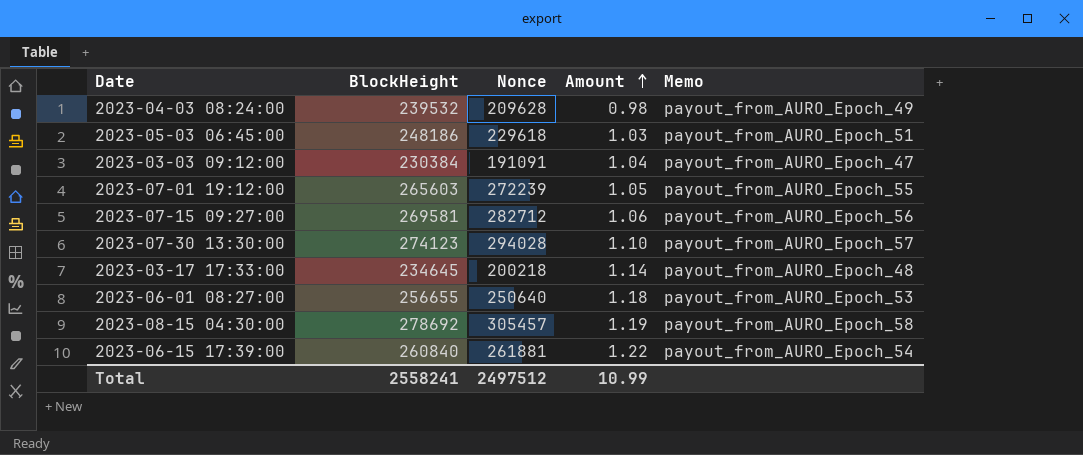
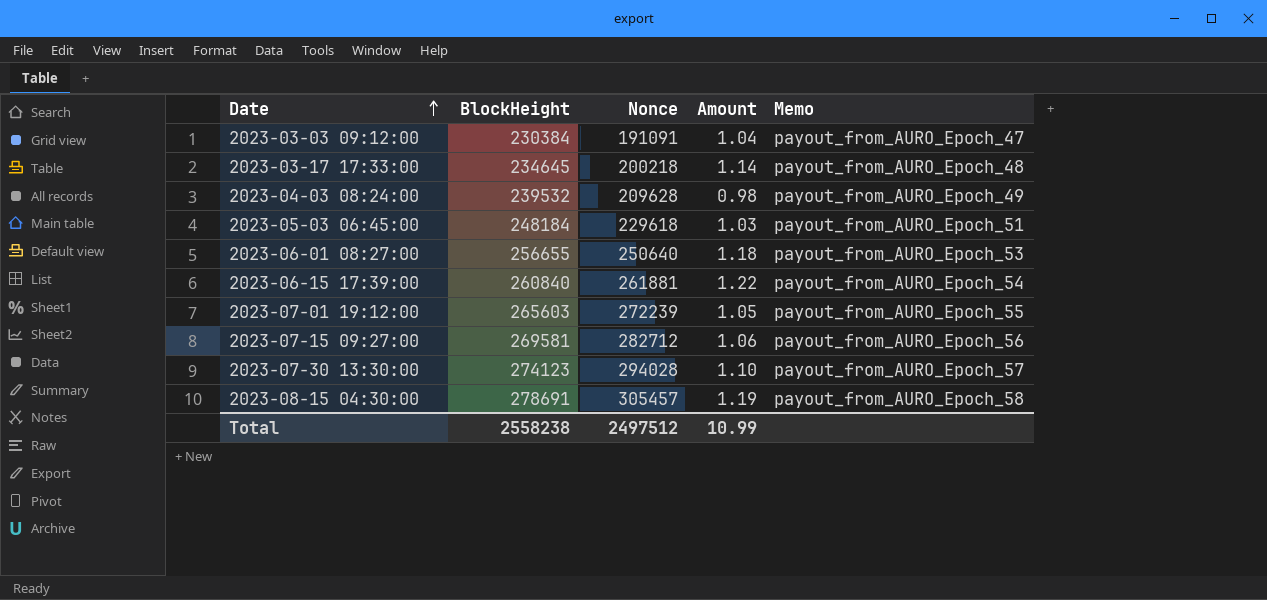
row order: Amount ascending -> Date ascending
2023-05-03 06:45:00 | BlockHeight: 248186 -> 248184
2023-08-15 04:30:00 | BlockHeight: 278692 -> 278691
Total | BlockHeight: 2558241 -> 2558238

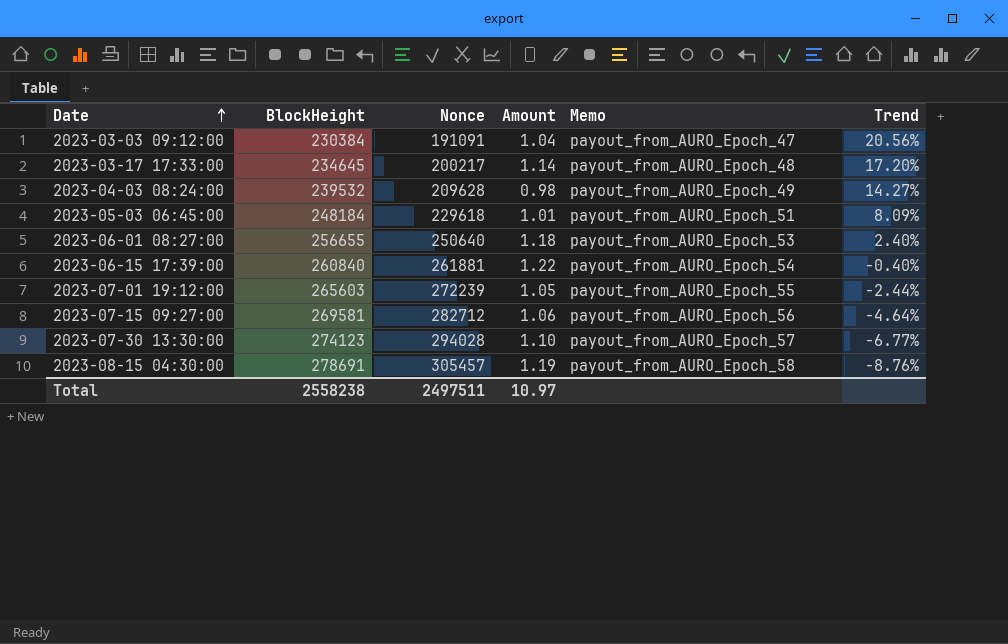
column Trend | formula: none -> ([BlockHeight] - [Nonce]) / [Nonce]
2023-03-17 17:33:00 | Nonce: 200218 -> 200217
2023-05-03 06:45:00 | Amount: 1.03 -> 1.01
Total | Nonce: 2497512 -> 2497511
Total | Amount: 10.99 -> 10.97

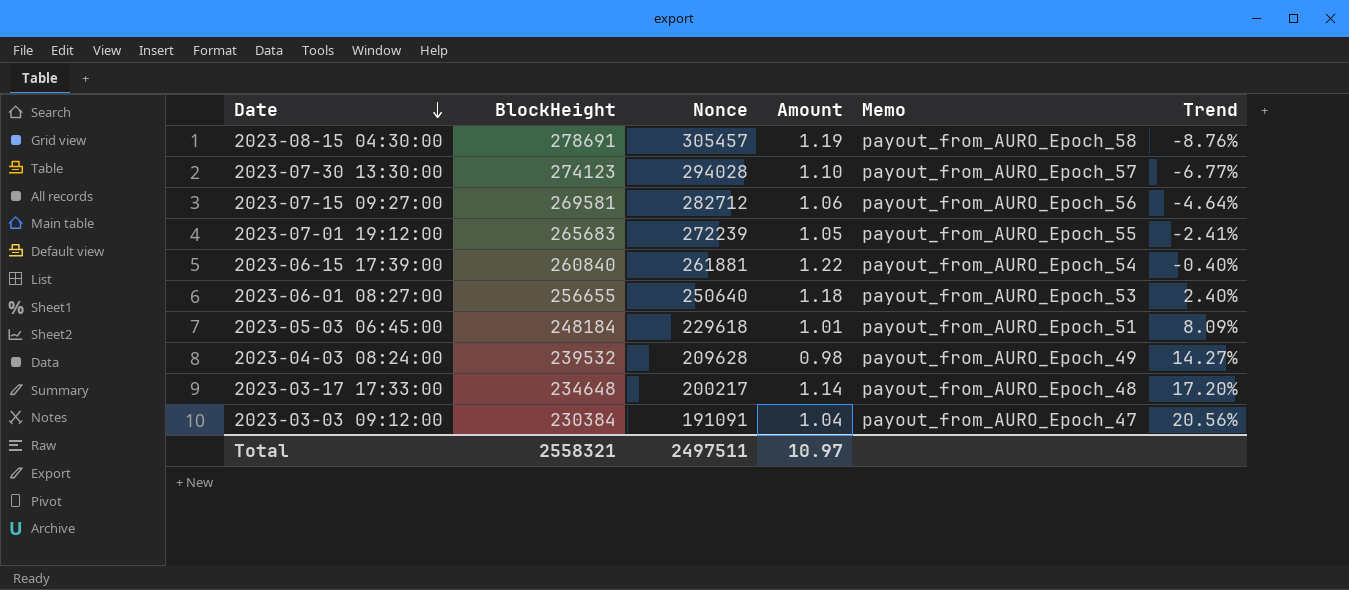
row order: Date ascending -> Date descending
2023-07-01 19:12:00 | BlockHeight: 265603 -> 265683
2023-07-01 19:12:00 | Trend: -2.44% -> -2.41%
2023-03-17 17:33:00 | BlockHeight: 234645 -> 234648
Total | BlockHeight: 2558238 -> 2558321

